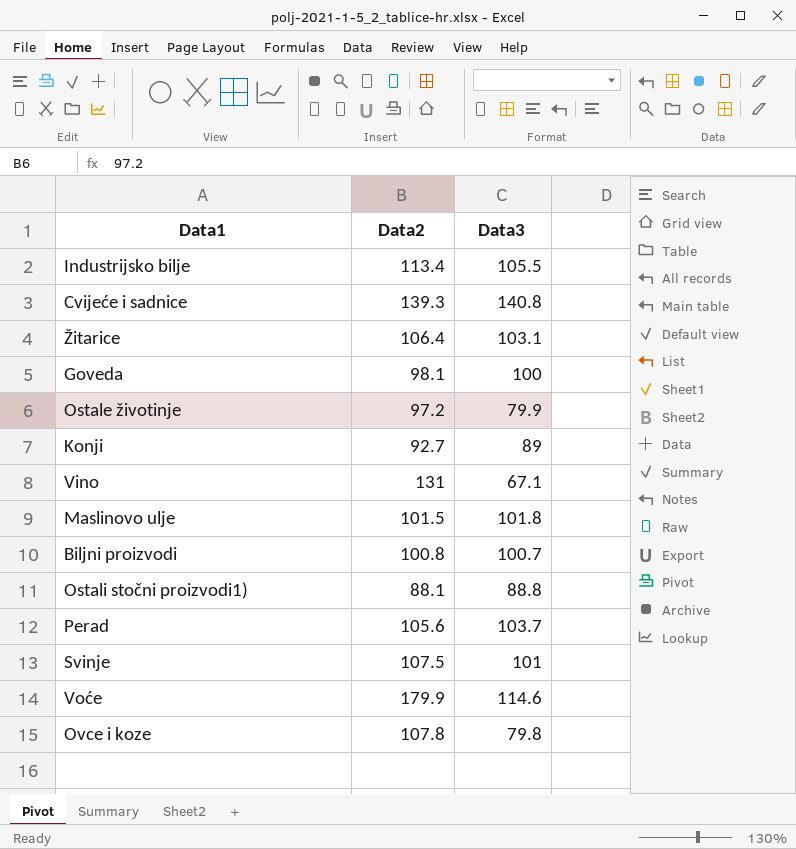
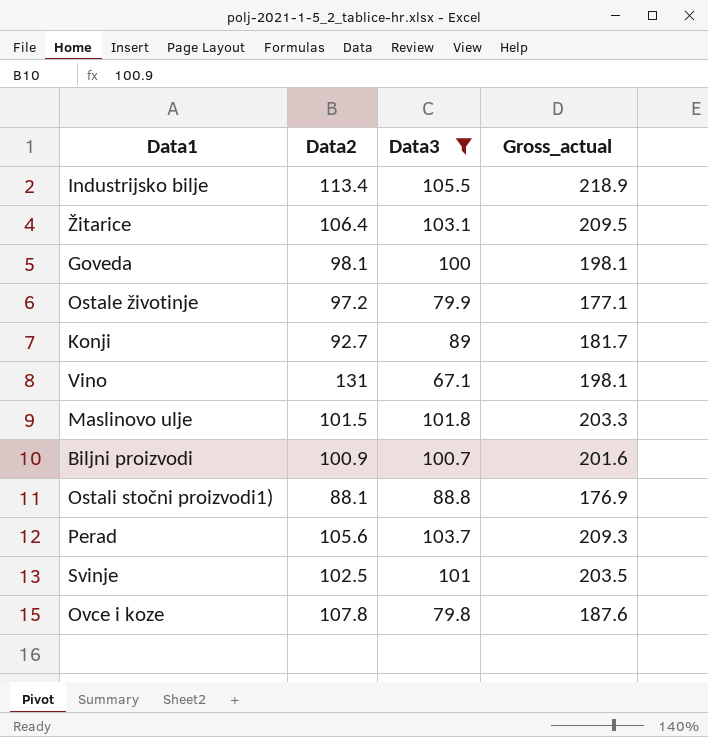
filter: none -> Data3 <= 105.5
column Gross_actual | formula: none -> [Data2] + [Data3]
Biljni proizvodi | Data2: 100.8 -> 100.9
Svinje | Data2: 107.5 -> 102.5

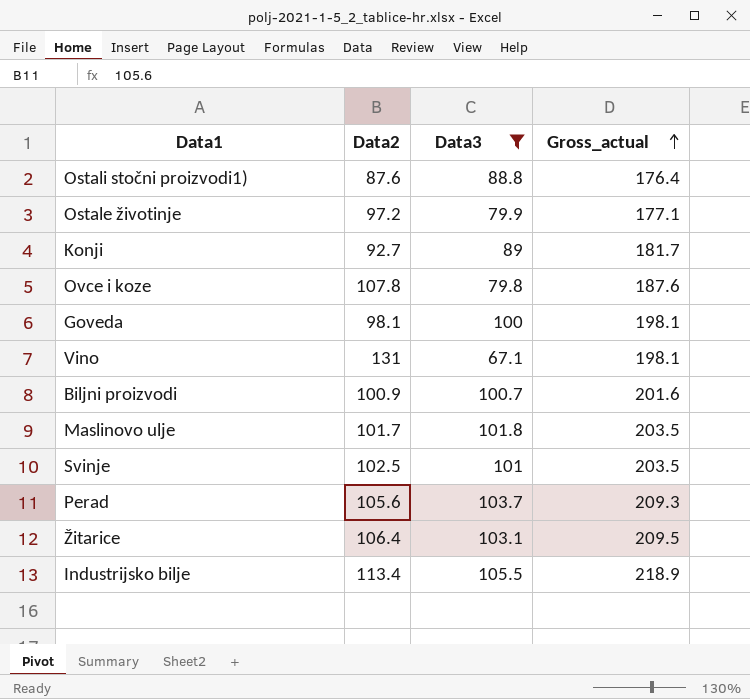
row order: none -> Gross_actual ascending
Ostali stočni proizvodi1) | Data2: 88.1 -> 87.6
Ostali stočni proizvodi1) | Gross_actual: 176.9 -> 176.4
Maslinovo ulje | Data2: 101.5 -> 101.7
Maslinovo ulje | Gross_actual: 203.3 -> 203.5

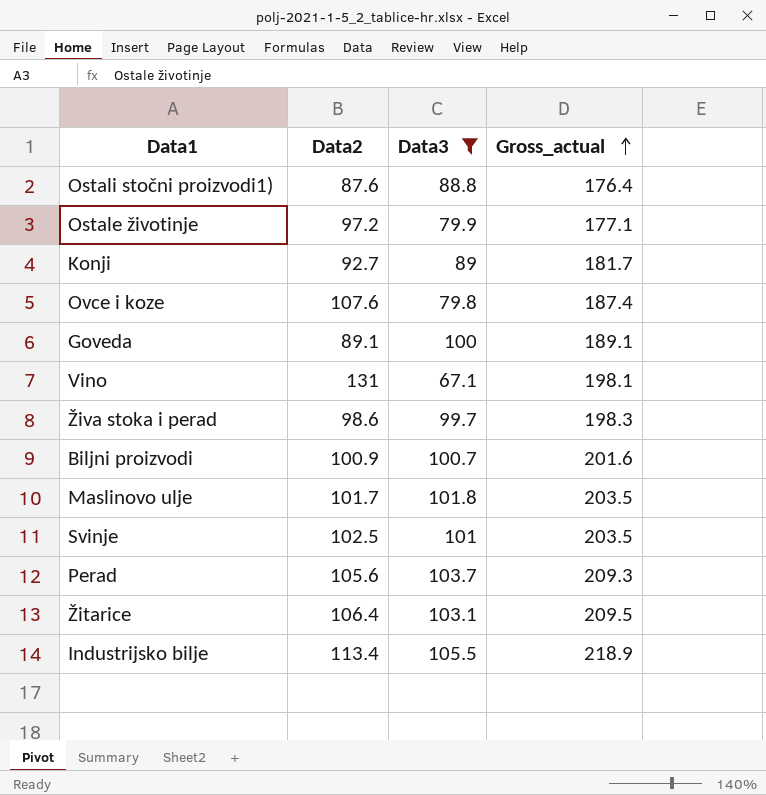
Ovce i koze | Data2: 107.8 -> 107.6
Ovce i koze | Gross_actual: 187.6 -> 187.4
Goveda | Data2: 98.1 -> 89.1
Goveda | Gross_actual: 198.1 -> 189.1
row Živa stoka i perad: none -> 98.6 | 99.7 | 198.3

